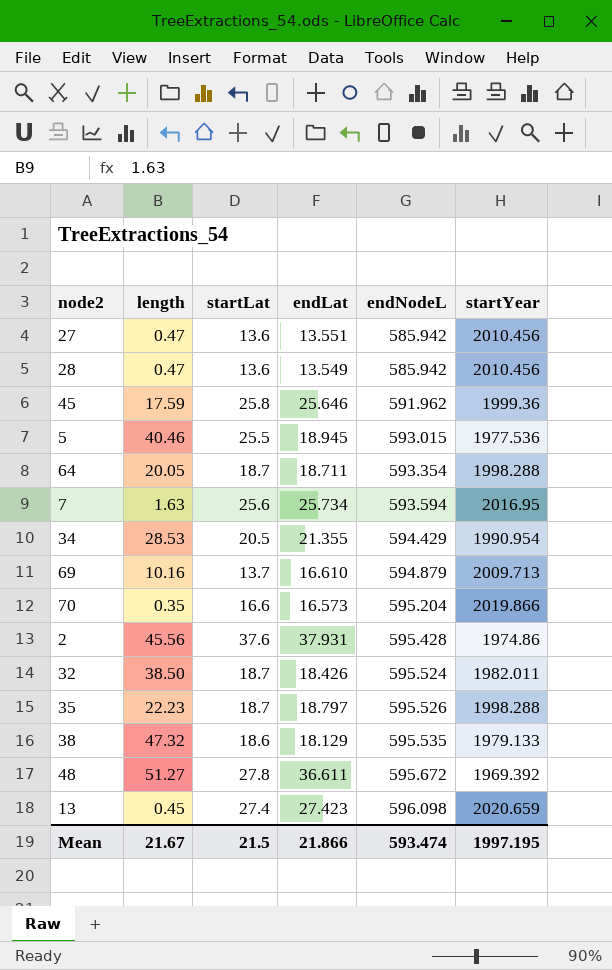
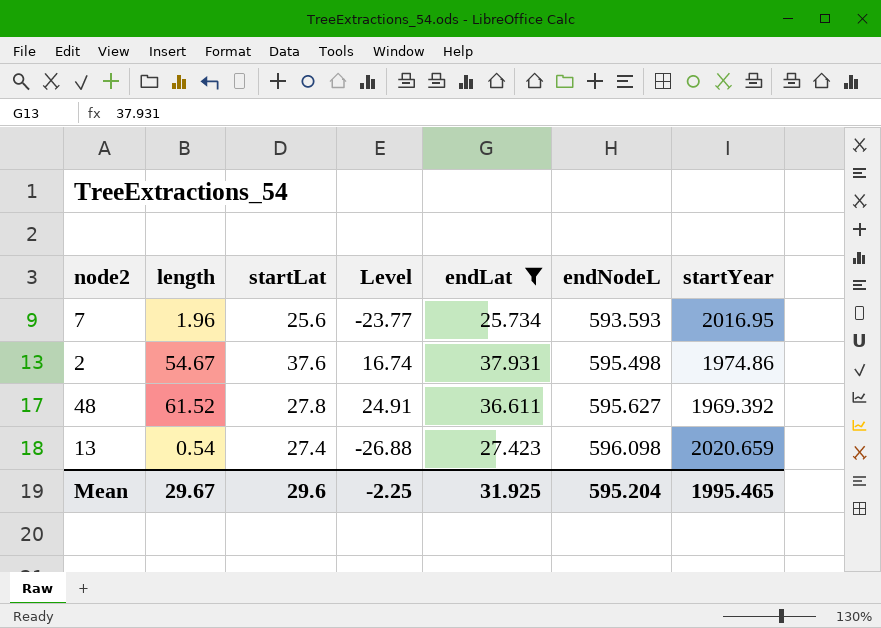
filter: none -> endLat >= 25.734
column Level | formula: none -> [length] - [endLat]
7 | length: 1.63 -> 1.96
7 | endNodeL: 593.594 -> 593.593
2 | length: 45.56 -> 54.67
2 | endNodeL: 595.428 -> 595.498
48 | length: 51.27 -> 61.52
48 | endNodeL: 595.672 -> 595.627
13 | length: 0.45 -> 0.54
Mean | length: 21.67 -> 29.67
Mean | startLat: 21.5 -> 29.6
Mean | endLat: 21.866 -> 31.925
Mean | endNodeL: 593.474 -> 595.204
Mean | startYear: 1997.195 -> 1995.465

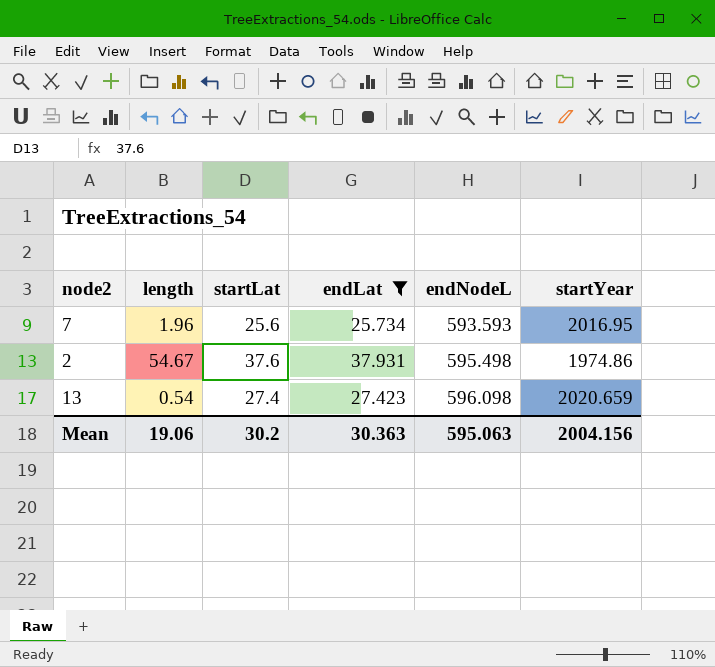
column Level | formula: [length] - [endLat] -> none
row 48: 61.52 | 27.8 | 24.91 | 36.611 | 595.627 | 1969.392 -> none
Mean | length: 29.67 -> 19.06
Mean | startLat: 29.6 -> 30.2
Mean | endLat: 31.925 -> 30.363
Mean | endNodeL: 595.204 -> 595.063
Mean | startYear: 1995.465 -> 2004.156

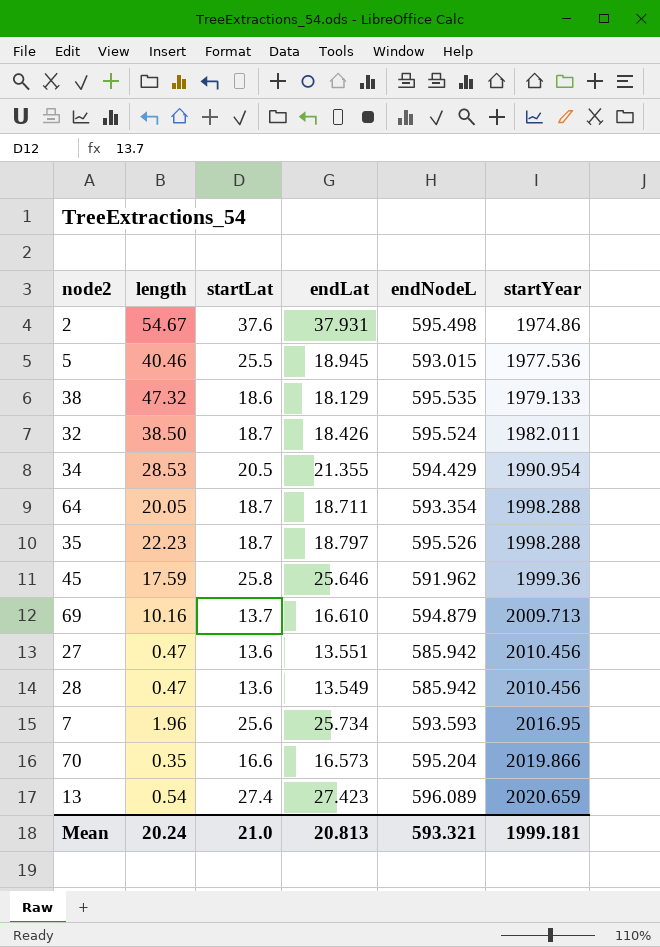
filter: endLat >= 25.734 -> none
row order: endNodeL ascending -> startYear ascending
13 | endNodeL: 596.098 -> 596.089
Mean | length: 19.06 -> 20.24
Mean | startLat: 30.2 -> 21.0
Mean | endLat: 30.363 -> 20.813
Mean | endNodeL: 595.063 -> 593.321
Mean | startYear: 2004.156 -> 1999.181

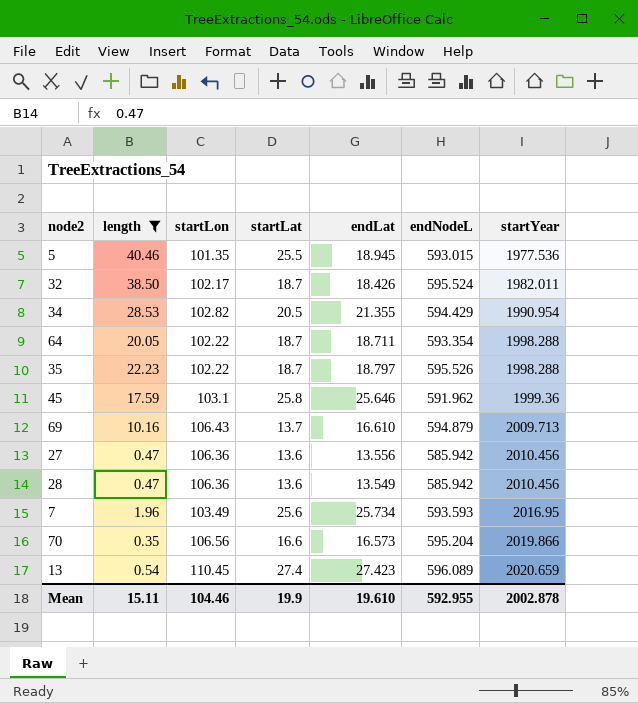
filter: none -> length <= 40.46
column startLon | position: none -> 3
27 | endLat: 13.551 -> 13.556
Mean | length: 20.24 -> 15.11
Mean | startLat: 21.0 -> 19.9
Mean | endLat: 20.813 -> 19.610
Mean | endNodeL: 593.321 -> 592.955
Mean | startYear: 1999.181 -> 2002.878

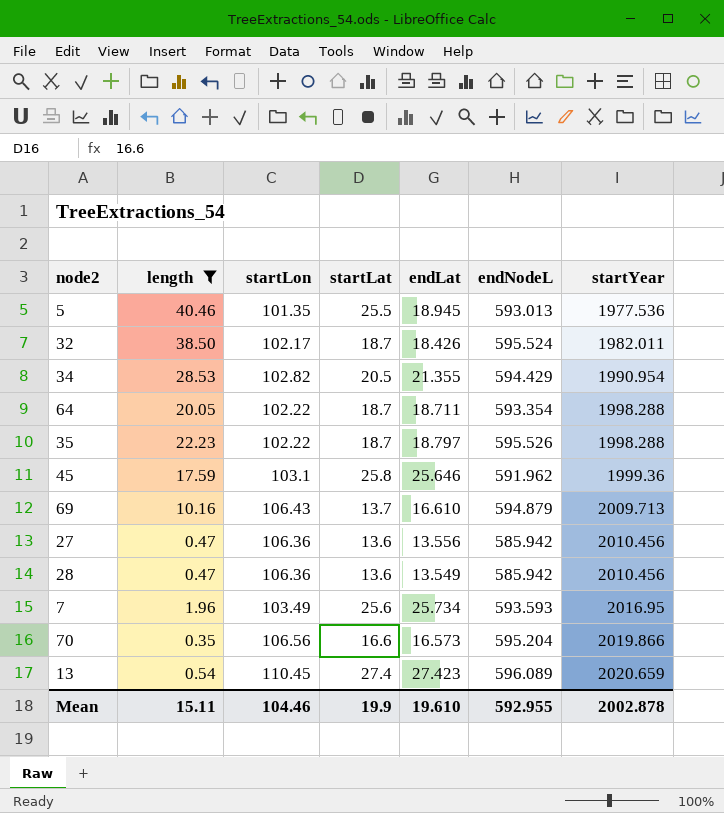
5 | endNodeL: 593.015 -> 593.013

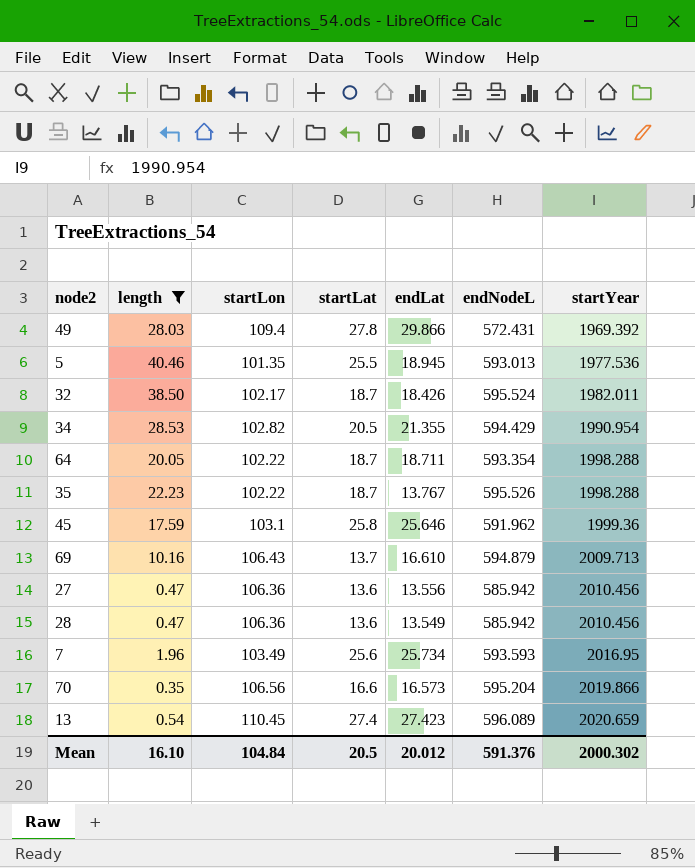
row 49: none -> 28.03 | 109.4 | 27.8 | 29.866 | 572.431 | 1969.392
35 | endLat: 18.797 -> 13.767
Mean | length: 15.11 -> 16.10
Mean | startLon: 104.46 -> 104.84
Mean | startLat: 19.9 -> 20.5
Mean | endLat: 19.610 -> 20.012
Mean | endNodeL: 592.955 -> 591.376
Mean | startYear: 2002.878 -> 2000.302

